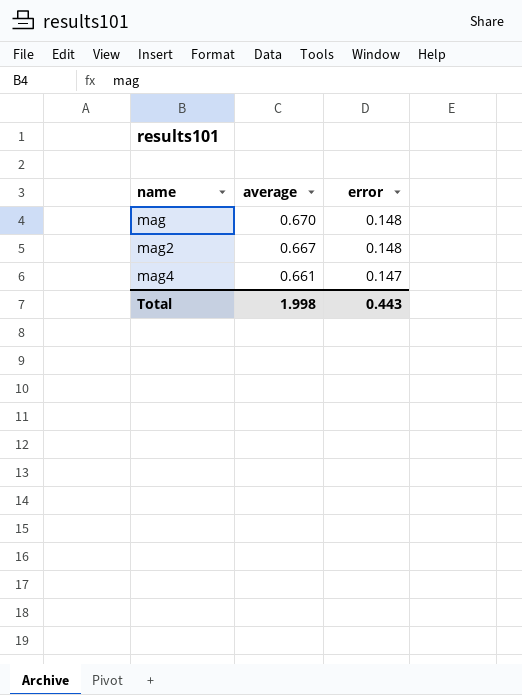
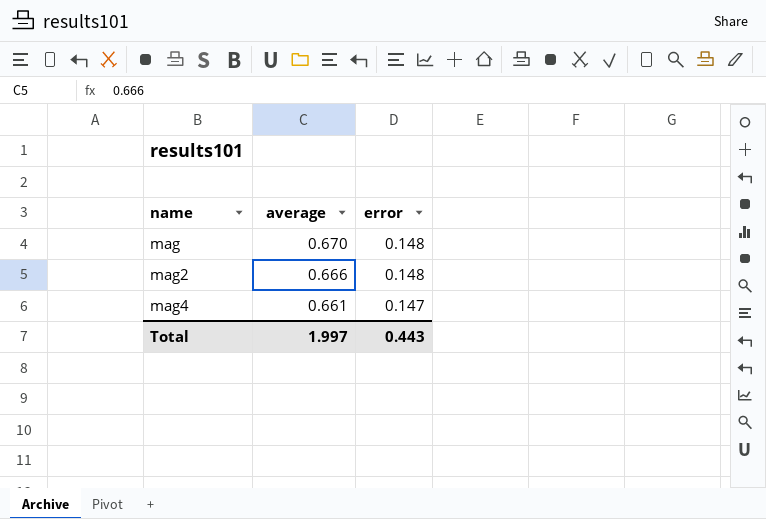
mag2 | average: 0.667 -> 0.666
Total | average: 1.998 -> 1.997

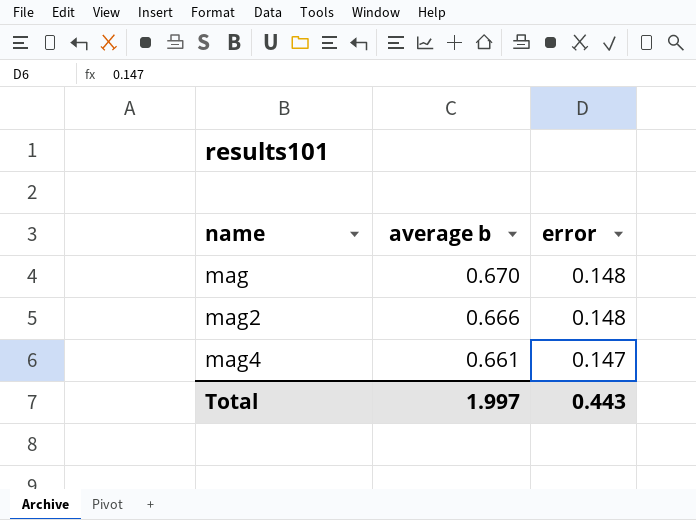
column name: average -> average b

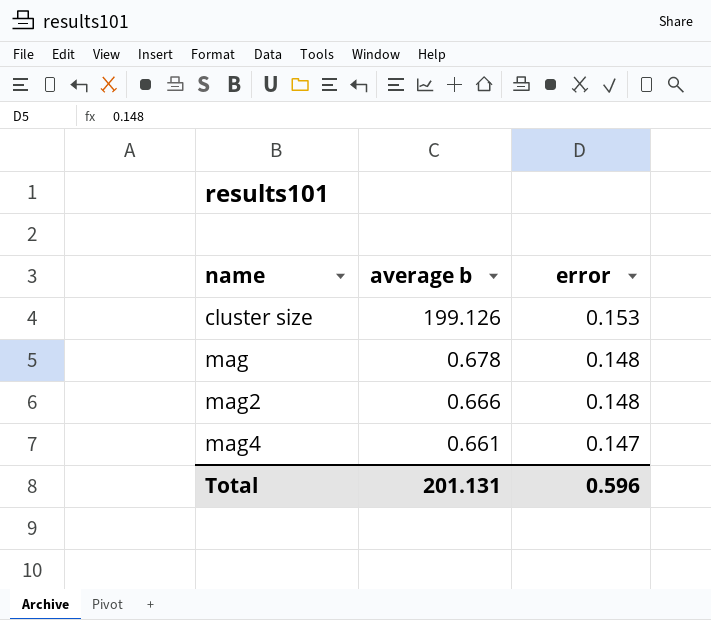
row cluster size: none -> 199.126 | 0.153
mag | average b: 0.670 -> 0.678
Total | average b: 1.997 -> 201.131
Total | error: 0.443 -> 0.596

